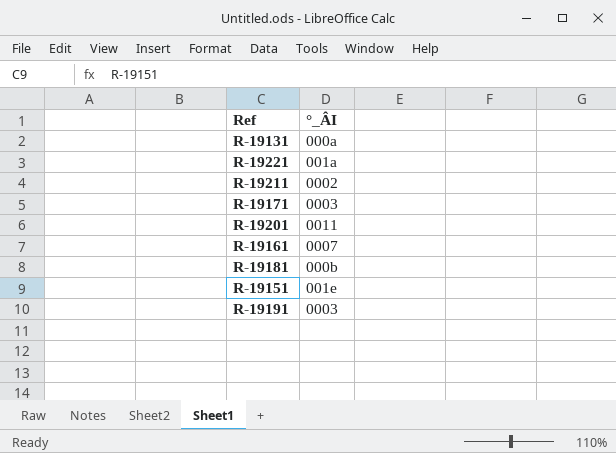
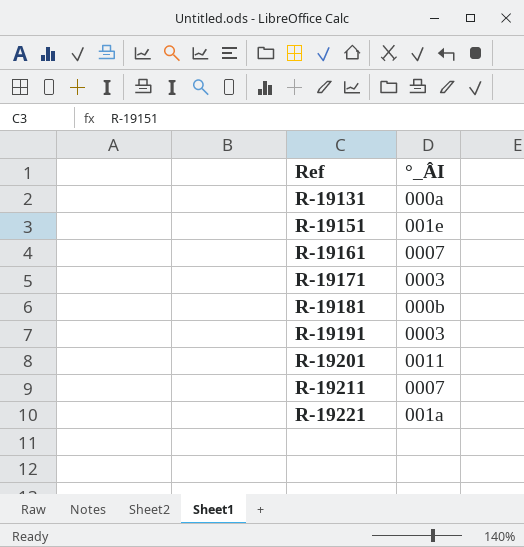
row order: none -> Ref ascending
R-19211 | °_ÂI: 0002 -> 0007

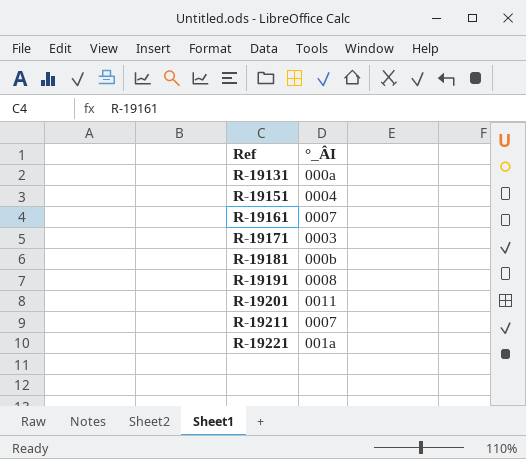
R-19151 | °_ÂI: 001e -> 0004
R-19191 | °_ÂI: 0003 -> 0008

